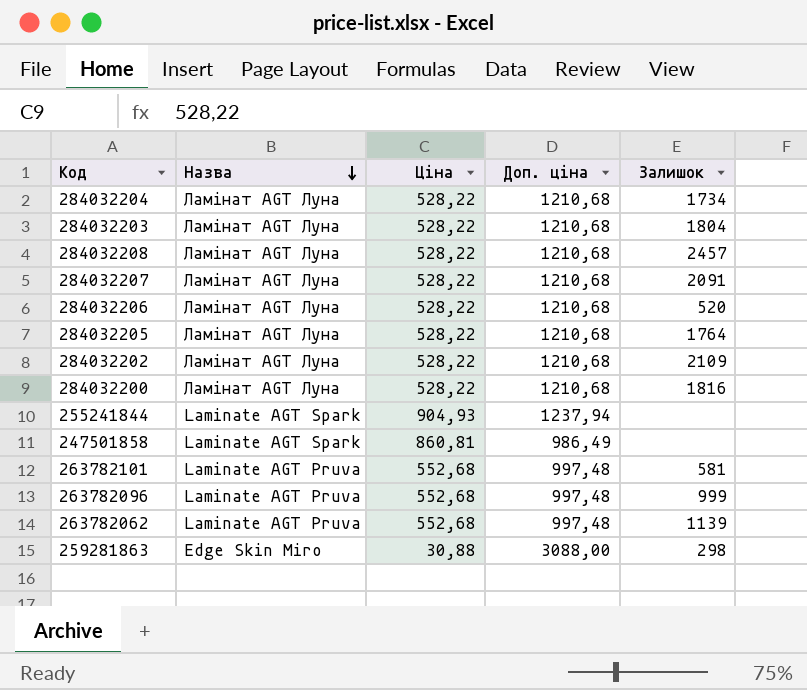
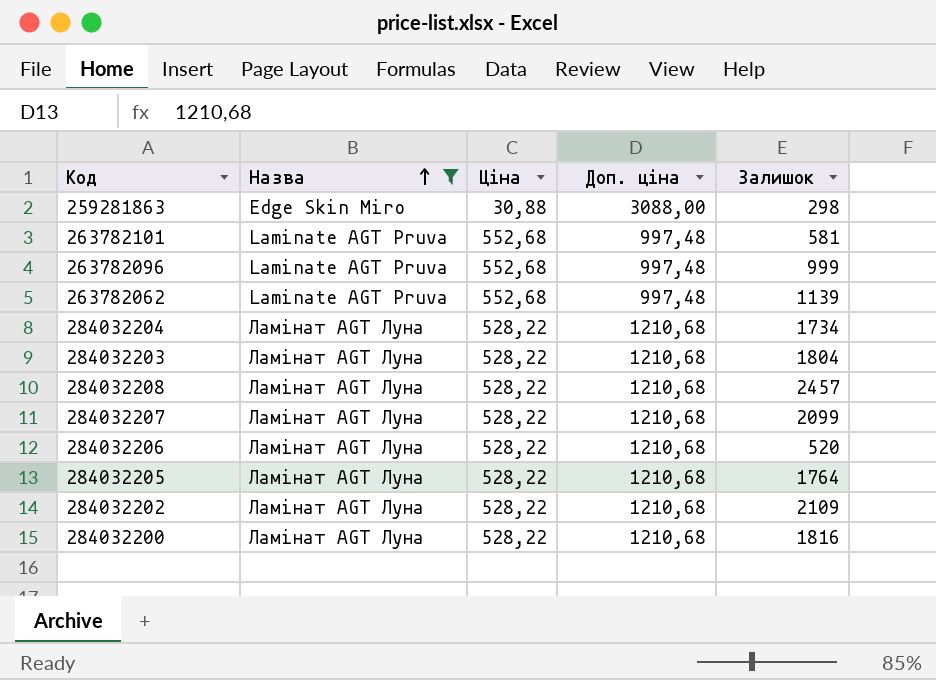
filter: none -> Назва != Laminate AGT Spark
row order: Назва descending -> Назва ascending
284032207 | Залишок: 2091 -> 2099

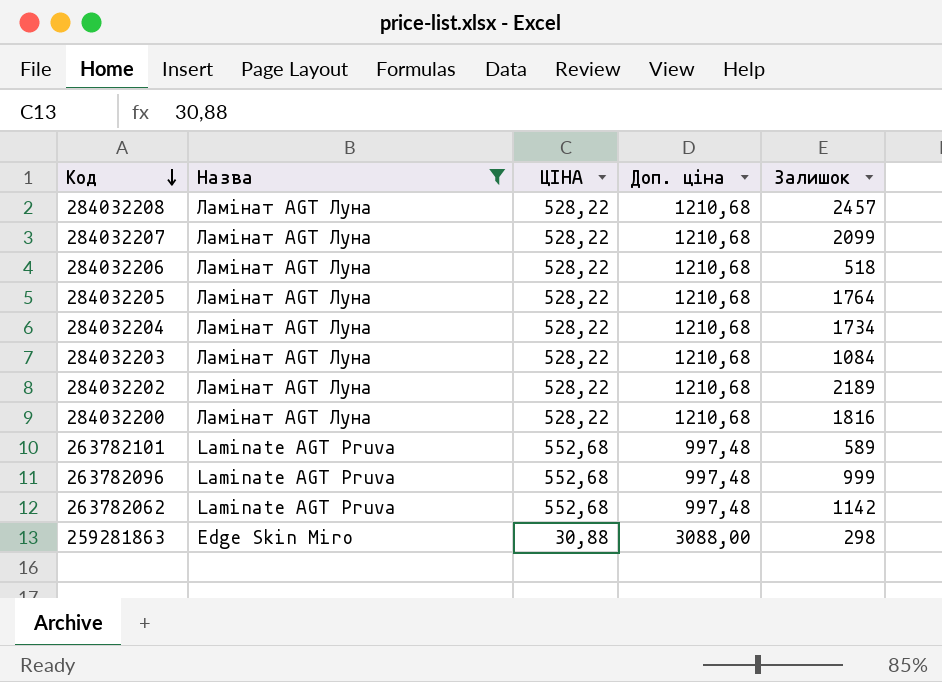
row order: Назва ascending -> Код descending
column name: Ціна -> ЦІНА
284032206 | Залишок: 520 -> 518
284032203 | Залишок: 1804 -> 1084
284032202 | Залишок: 2109 -> 2189
263782101 | Залишок: 581 -> 589
263782062 | Залишок: 1139 -> 1142

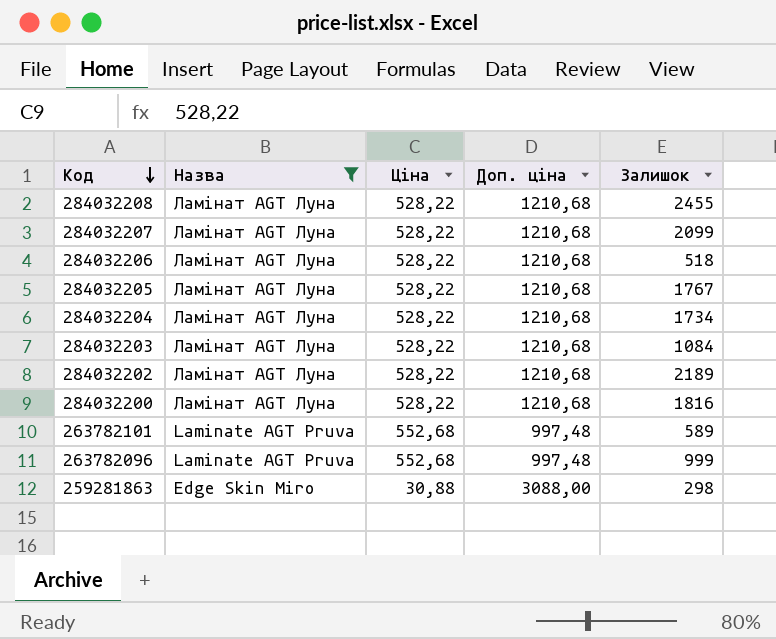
column name: ЦІНА -> Ціна
row 263782062: Laminate AGT Pruva | 552,68 | 997,48 | 1142 -> none
284032208 | Залишок: 2457 -> 2455
284032205 | Залишок: 1764 -> 1767

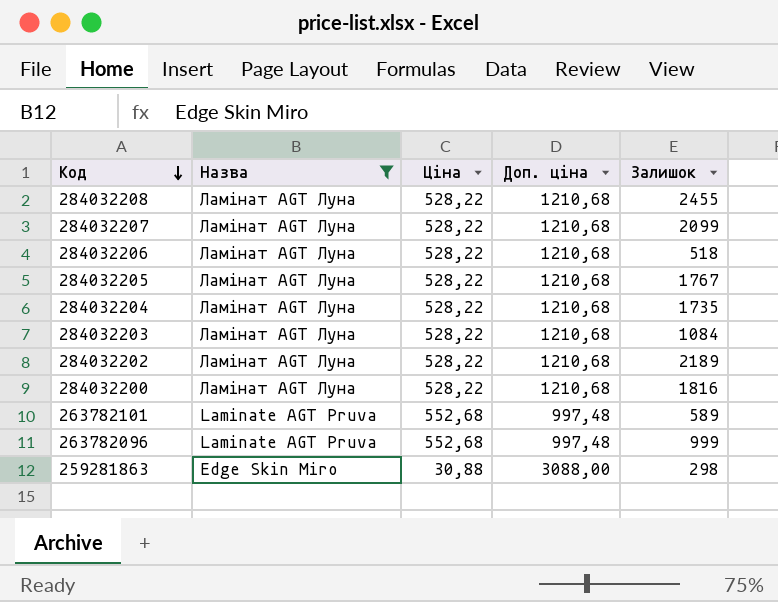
284032204 | Залишок: 1734 -> 1735

